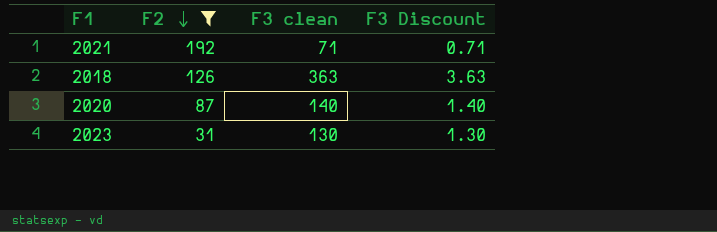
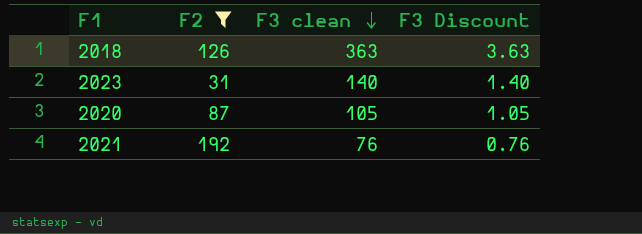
row order: F2 descending -> F3 clean descending
2023 | F3 clean: 130 -> 140
2023 | F3 Discount: 1.30 -> 1.40
2020 | F3 clean: 140 -> 105
2020 | F3 Discount: 1.40 -> 1.05
2021 | F3 clean: 71 -> 76
2021 | F3 Discount: 0.71 -> 0.76

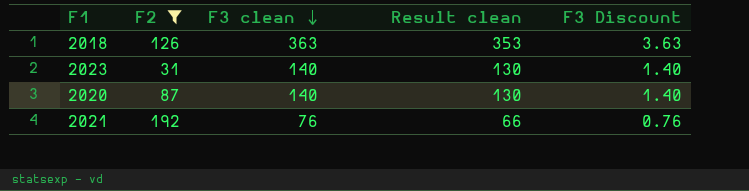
column Result clean | formula: none -> [F3 clean] - 10
2020 | F3 clean: 105 -> 140
2020 | F3 Discount: 1.05 -> 1.40

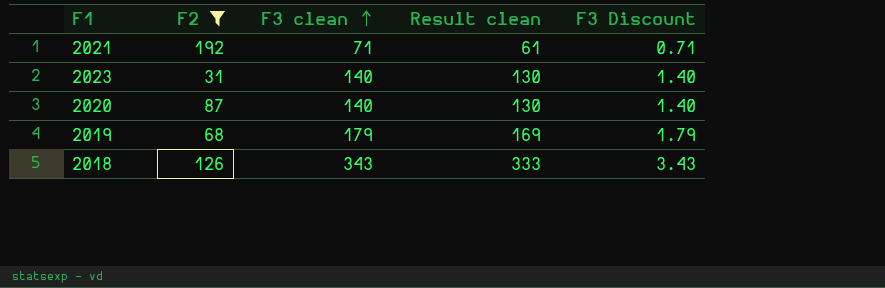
row order: F3 clean descending -> F3 clean ascending
2021 | F3 clean: 76 -> 71
2021 | Result clean: 66 -> 61
2021 | F3 Discount: 0.76 -> 0.71
row 2019: none -> 68 | 179 | 169 | 1.79
2018 | F3 clean: 363 -> 343
2018 | Result clean: 353 -> 333
2018 | F3 Discount: 3.63 -> 3.43

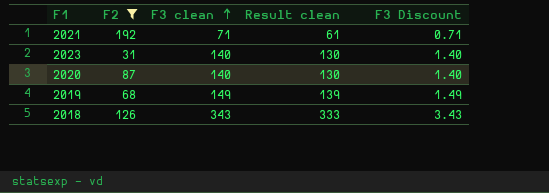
2019 | F3 clean: 179 -> 149
2019 | Result clean: 169 -> 139
2019 | F3 Discount: 1.79 -> 1.49

